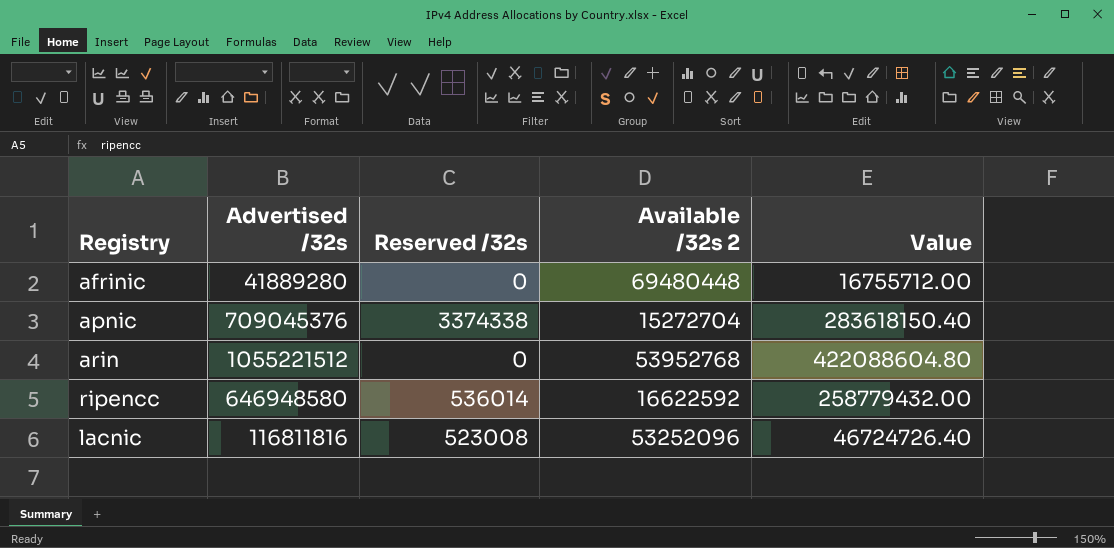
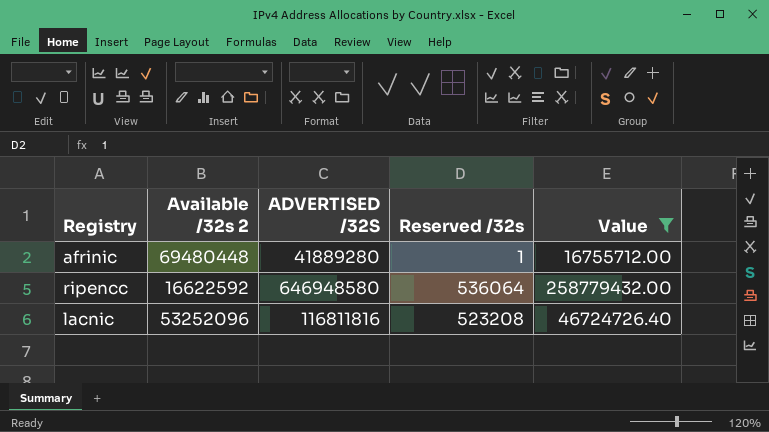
filter: none -> Value <= 258779432.00
column Available /32s 2 | position: 4 -> 2
column name: Advertised /32s -> ADVERTISED /32S
afrinic | Reserved /32s: 0 -> 1
ripencc | Reserved /32s: 536014 -> 536064
lacnic | Reserved /32s: 523008 -> 523208

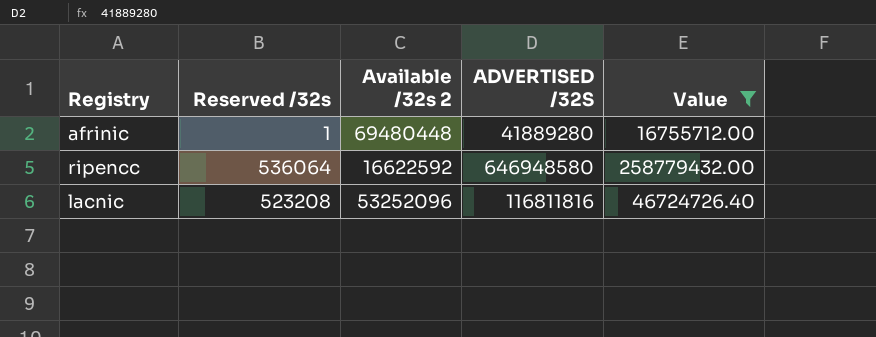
column Reserved /32s | position: 4 -> 2

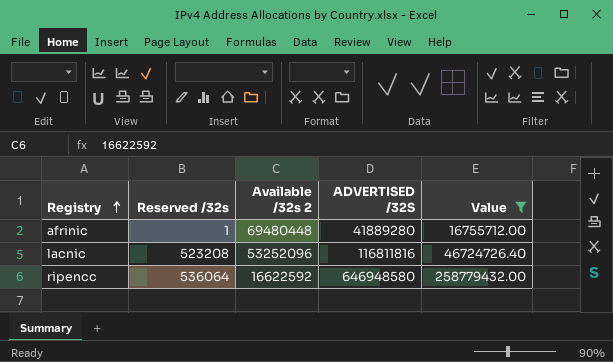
row order: none -> Registry ascending

